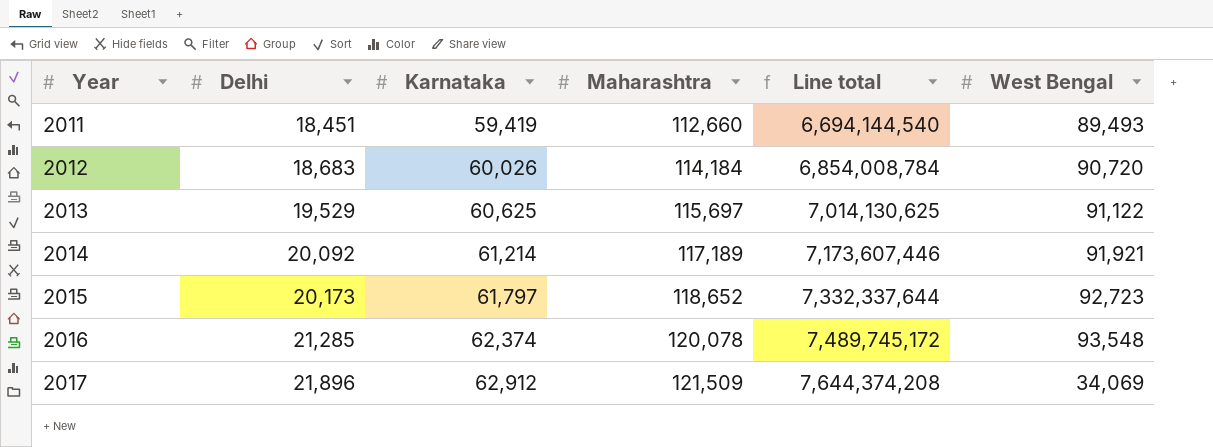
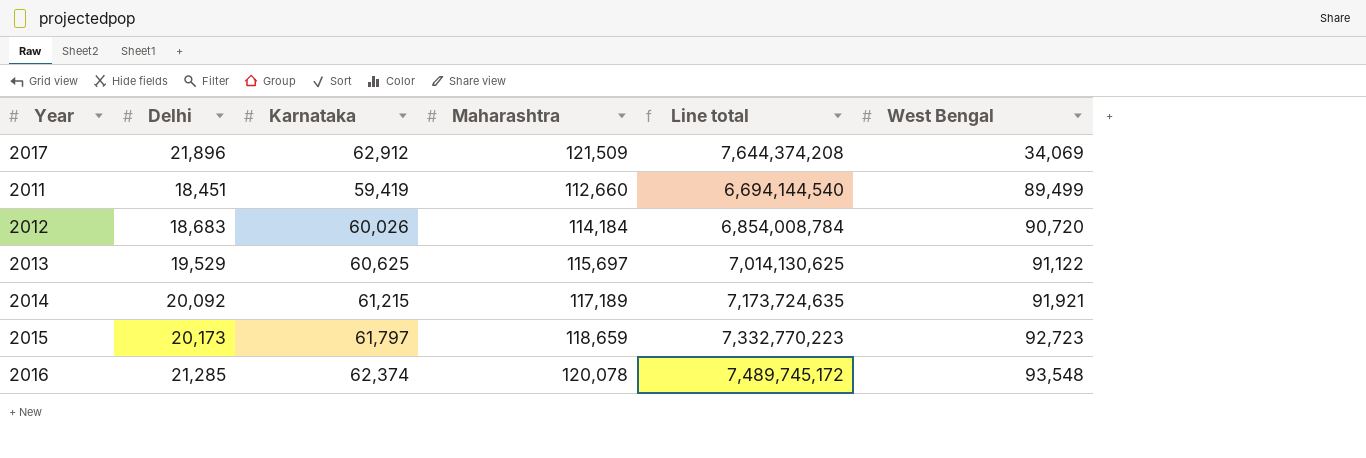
row order: Year ascending -> West Bengal ascending
2011 | West Bengal: 89,493 -> 89,499
2014 | Karnataka: 61,214 -> 61,215
2014 | Line total: 7,173,607,446 -> 7,173,724,635
2015 | Maharashtra: 118,652 -> 118,659
2015 | Line total: 7,332,337,644 -> 7,332,770,223

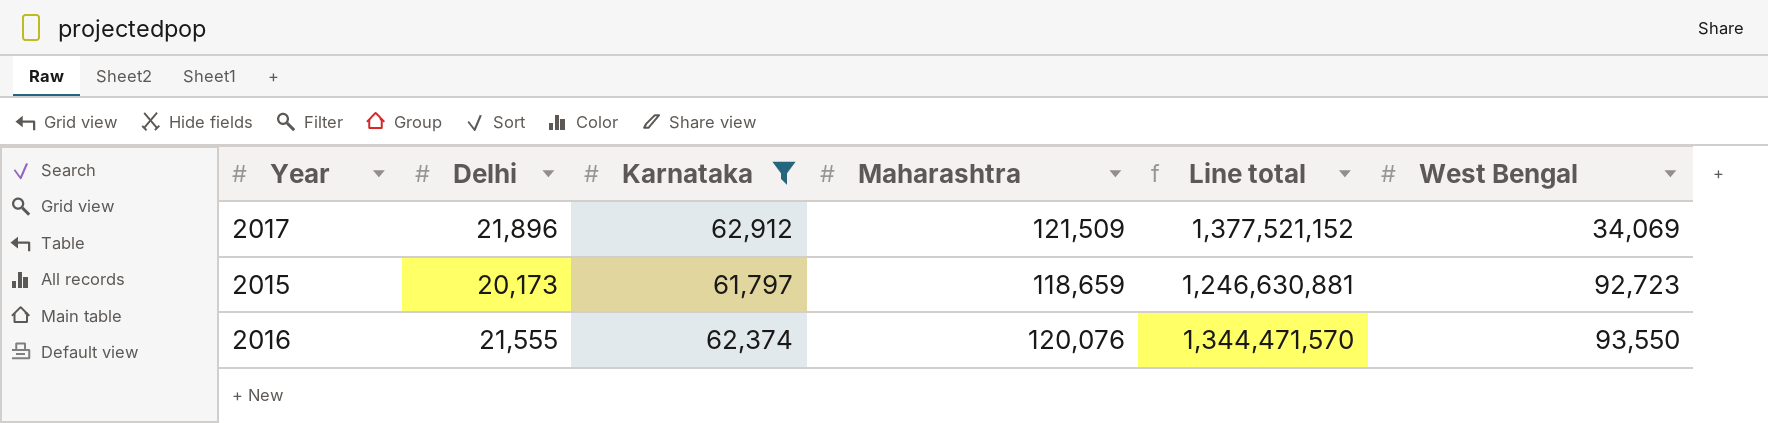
filter: none -> Karnataka >= 61,797
column Line total | formula: [Karnataka] * [Maharashtra] -> [Delhi] * [Karnataka]
2016 | Delhi: 21,285 -> 21,555
2016 | Maharashtra: 120,078 -> 120,076
2016 | West Bengal: 93,548 -> 93,550

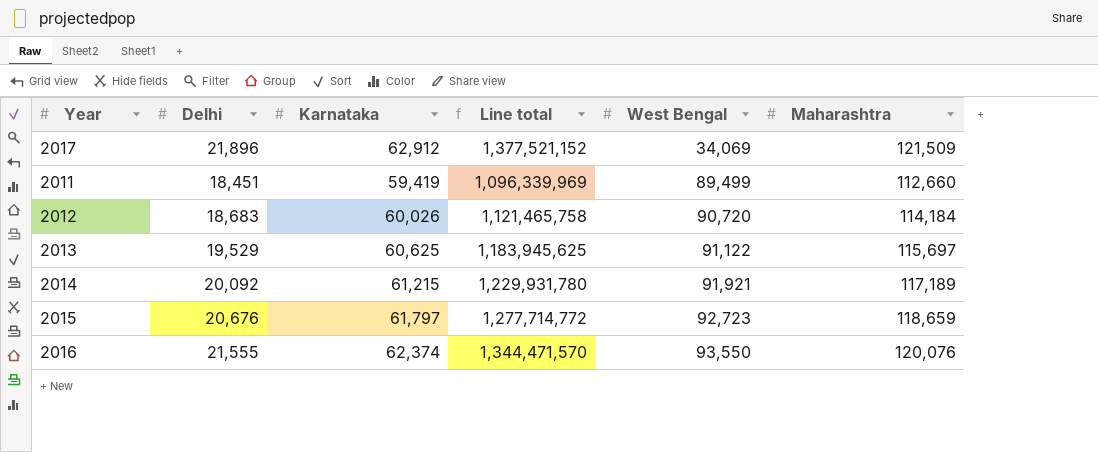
filter: Karnataka >= 61,797 -> none
column Maharashtra | position: 4 -> 6
2015 | Delhi: 20,173 -> 20,676
2015 | Line total: 1,246,630,881 -> 1,277,714,772

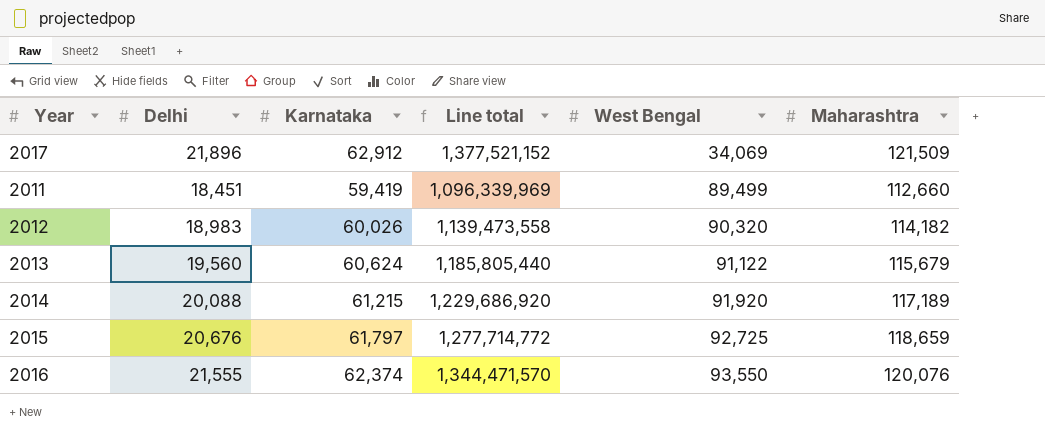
2012 | Delhi: 18,683 -> 18,983
2012 | Line total: 1,121,465,758 -> 1,139,473,558
2012 | West Bengal: 90,720 -> 90,320
2012 | Maharashtra: 114,184 -> 114,182
2013 | Delhi: 19,529 -> 19,560
2013 | Karnataka: 60,625 -> 60,624
2013 | Line total: 1,183,945,625 -> 1,185,805,440
2013 | Maharashtra: 115,697 -> 115,679
2014 | Delhi: 20,092 -> 20,088
2014 | Line total: 1,229,931,780 -> 1,229,686,920
2014 | West Bengal: 91,921 -> 91,920
2015 | West Bengal: 92,723 -> 92,725

